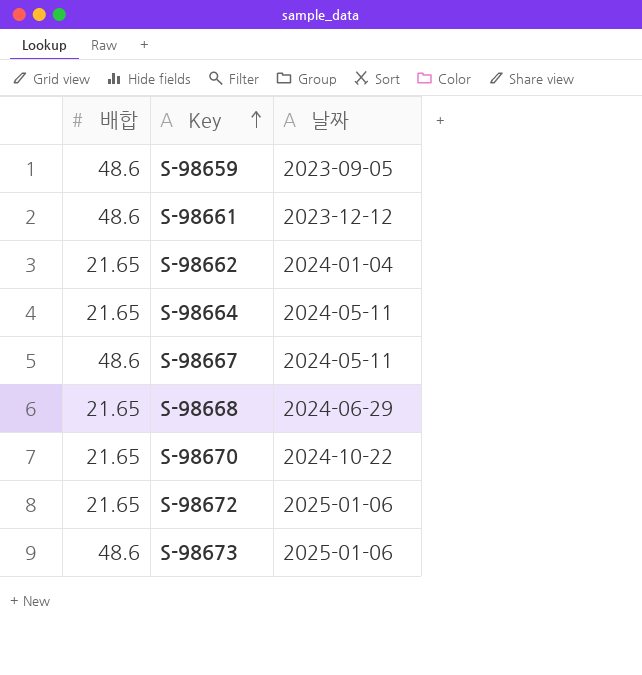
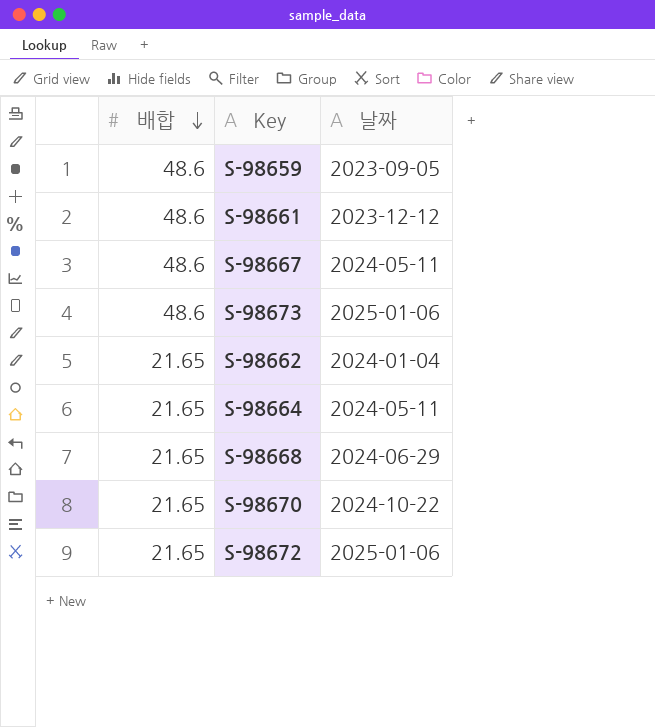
row order: Key ascending -> 배합 descending

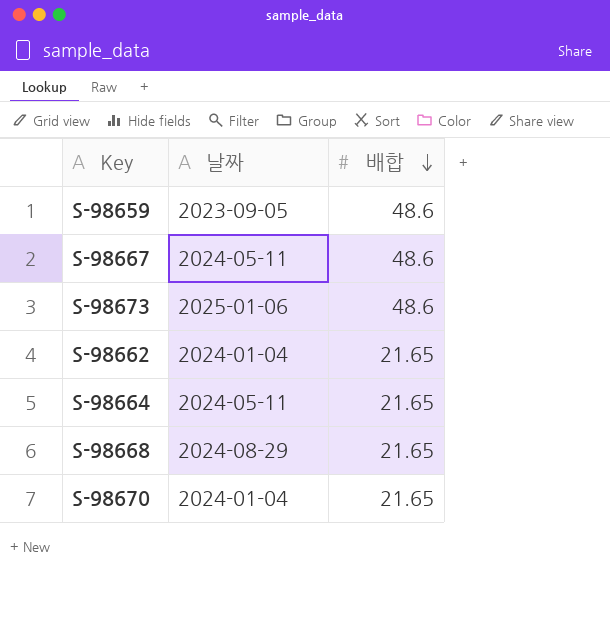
column 배합 | position: 1 -> 3
row S-98661: 48.6 | 2023-12-12 -> none
row S-98672: 21.65 | 2025-01-06 -> none
S-98668 | 날짜: 2024-06-29 -> 2024-08-29
S-98670 | 날짜: 2024-10-22 -> 2024-01-04

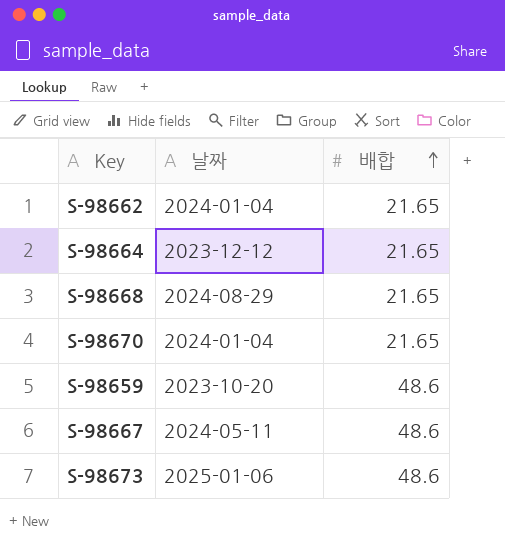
row order: 배합 descending -> 배합 ascending
S-98664 | 날짜: 2024-05-11 -> 2023-12-12
S-98659 | 날짜: 2023-09-05 -> 2023-10-20

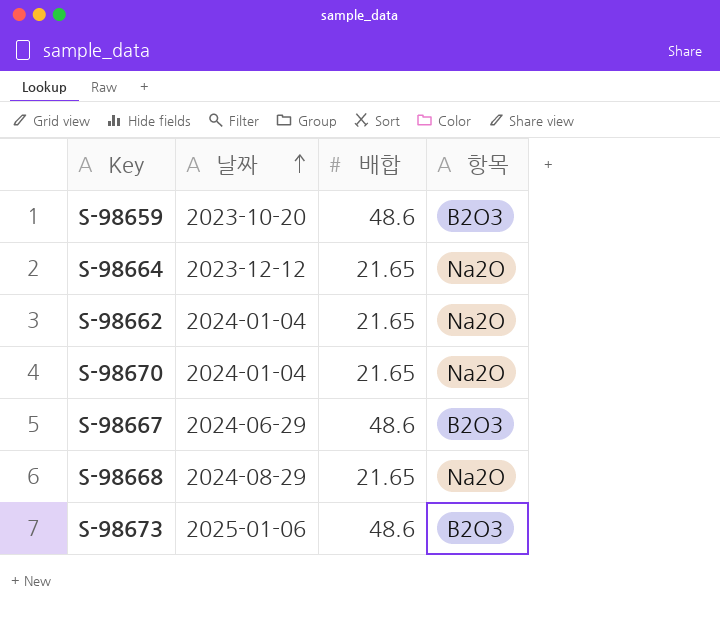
row order: 배합 ascending -> 날짜 ascending
column 항목 | position: none -> 4
S-98667 | 날짜: 2024-05-11 -> 2024-06-29

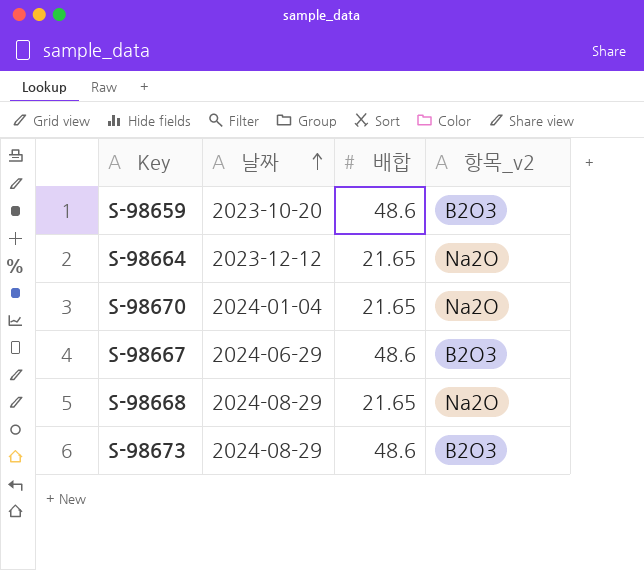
column name: 항목 -> 항목_v2
row S-98662: 2024-01-04 | 21.65 | Na2O -> none
S-98673 | 날짜: 2025-01-06 -> 2024-08-29

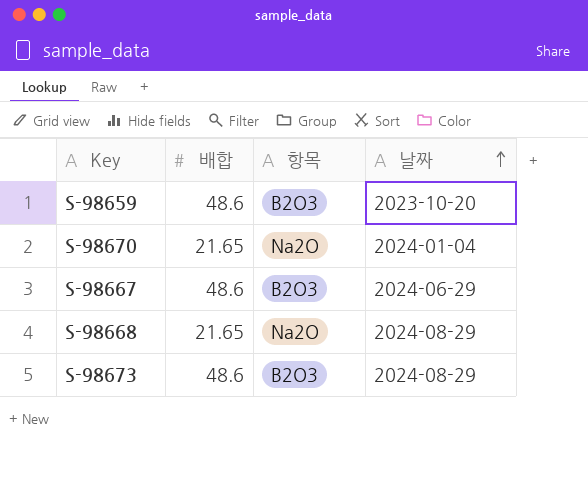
column name: 항목_v2 -> 항목
column 날짜 | position: 2 -> 4
row S-98664: 2023-12-12 | 21.65 | Na2O -> none

